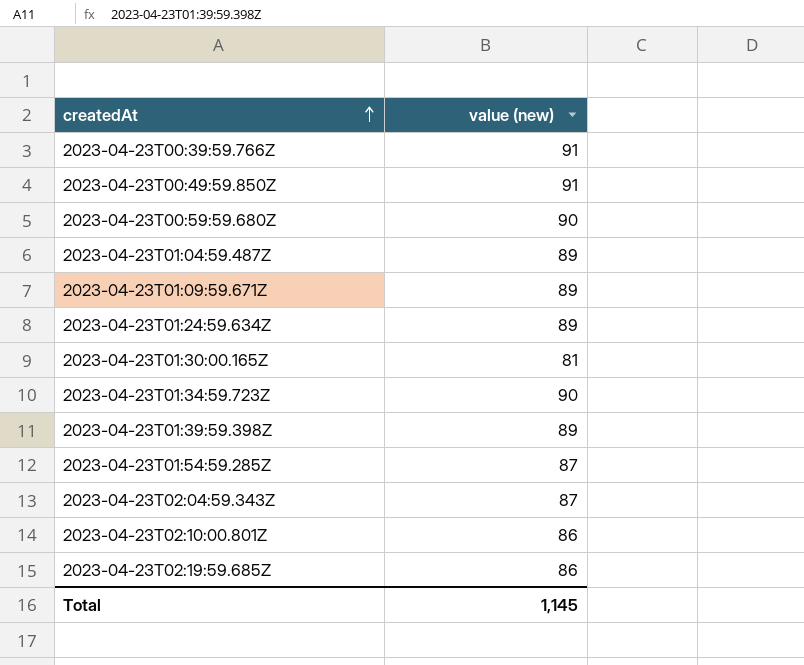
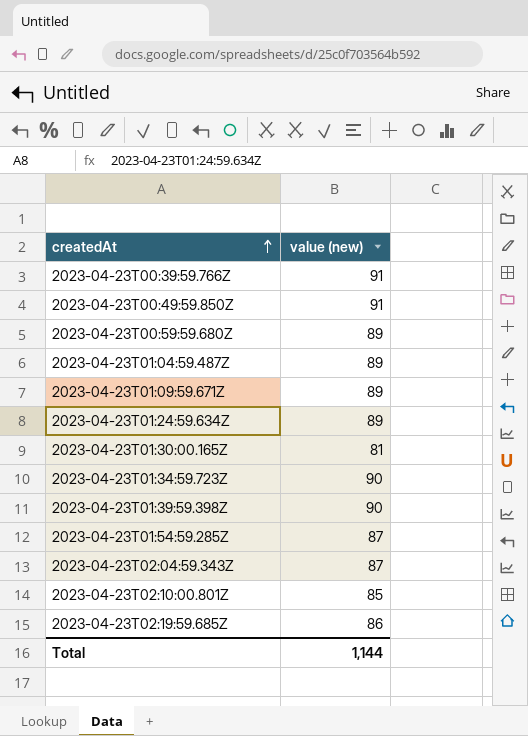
2023-04-23T00:59:59.680Z | value (new): 90 -> 89
2023-04-23T01:39:59.398Z | value (new): 89 -> 90
2023-04-23T02:10:00.801Z | value (new): 86 -> 85
Total | value (new): 1,145 -> 1,144

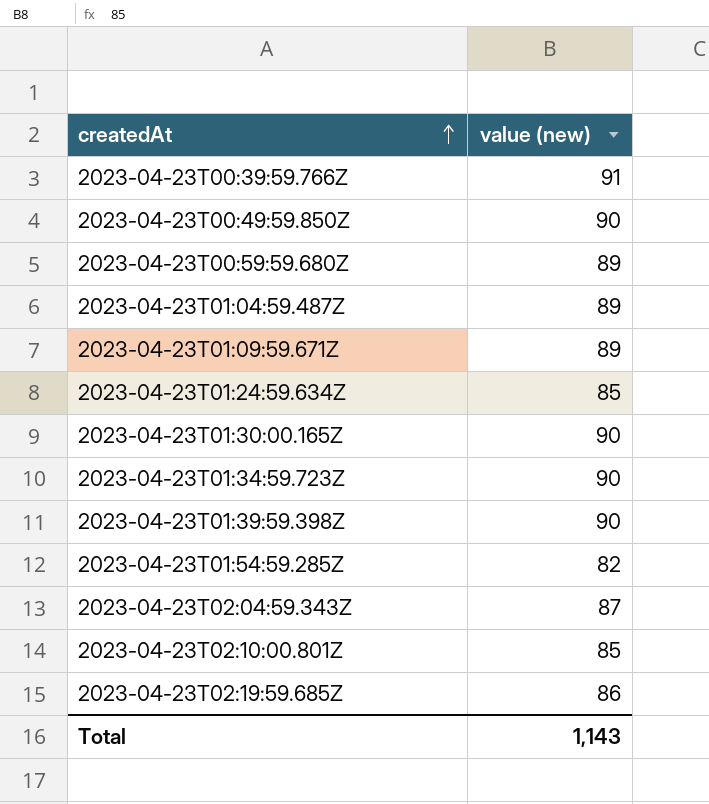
2023-04-23T00:49:59.850Z | value (new): 91 -> 90
2023-04-23T01:24:59.634Z | value (new): 89 -> 85
2023-04-23T01:30:00.165Z | value (new): 81 -> 90
2023-04-23T01:54:59.285Z | value (new): 87 -> 82
Total | value (new): 1,144 -> 1,143

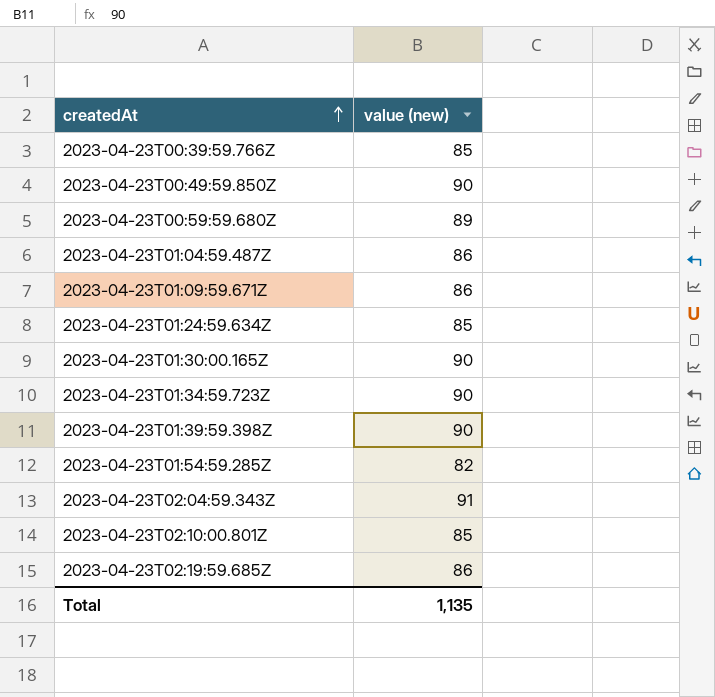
2023-04-23T00:39:59.766Z | value (new): 91 -> 85
2023-04-23T01:04:59.487Z | value (new): 89 -> 86
2023-04-23T01:09:59.671Z | value (new): 89 -> 86
2023-04-23T02:04:59.343Z | value (new): 87 -> 91
Total | value (new): 1,143 -> 1,135

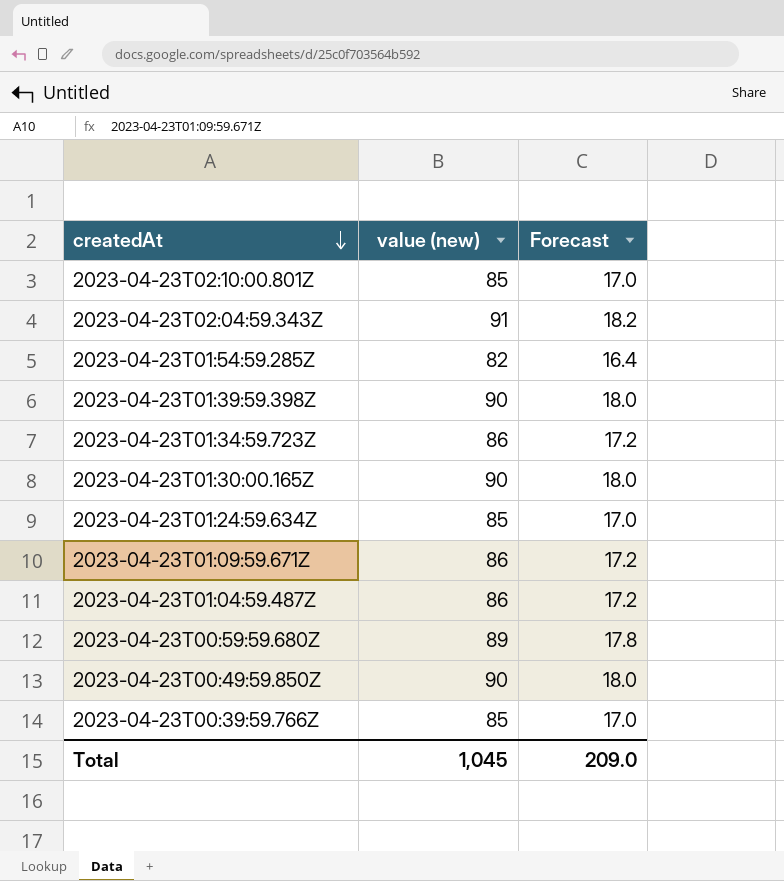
row order: createdAt ascending -> createdAt descending
column Forecast | formula: none -> [value (new)] * 0.2
row 2023-04-23T02:19:59.685Z: 86 -> none
2023-04-23T01:34:59.723Z | value (new): 90 -> 86
Total | value (new): 1,135 -> 1,045

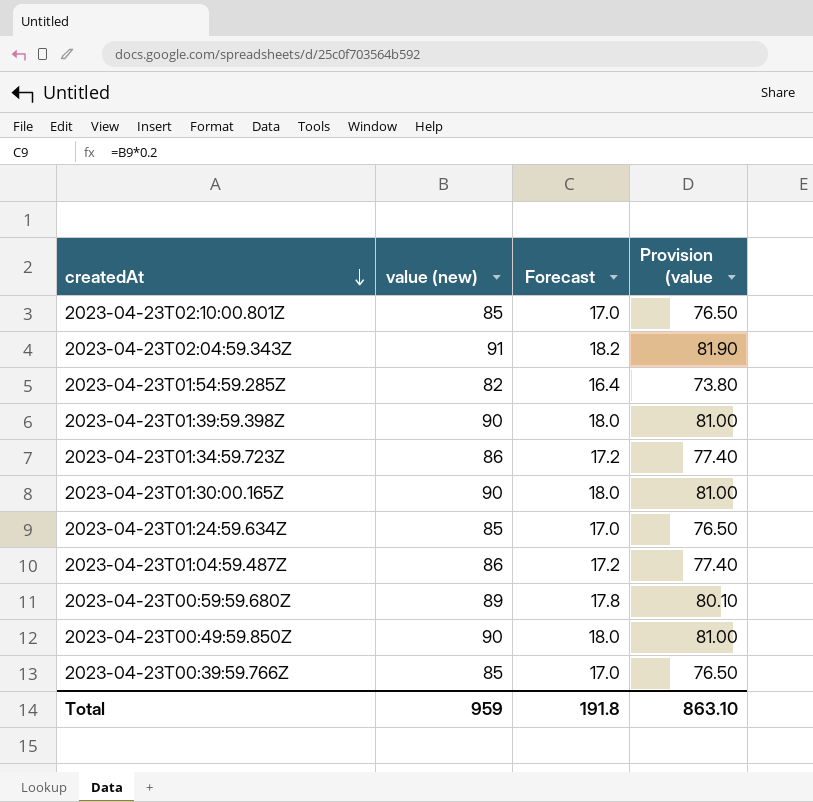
column Provision (value | formula: none -> [value (new)] * 0.9
row 2023-04-23T01:09:59.671Z: 86 | 17.2 -> none
Total | value (new): 1,045 -> 959
Total | Forecast: 209.0 -> 191.8

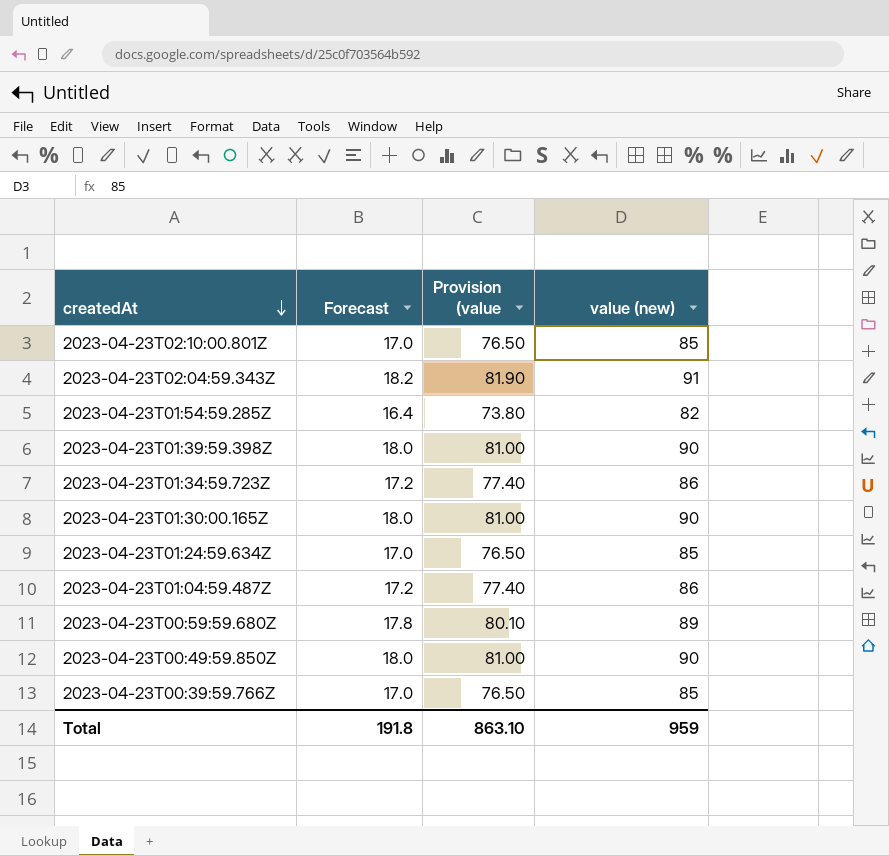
column value (new) | position: 2 -> 4

